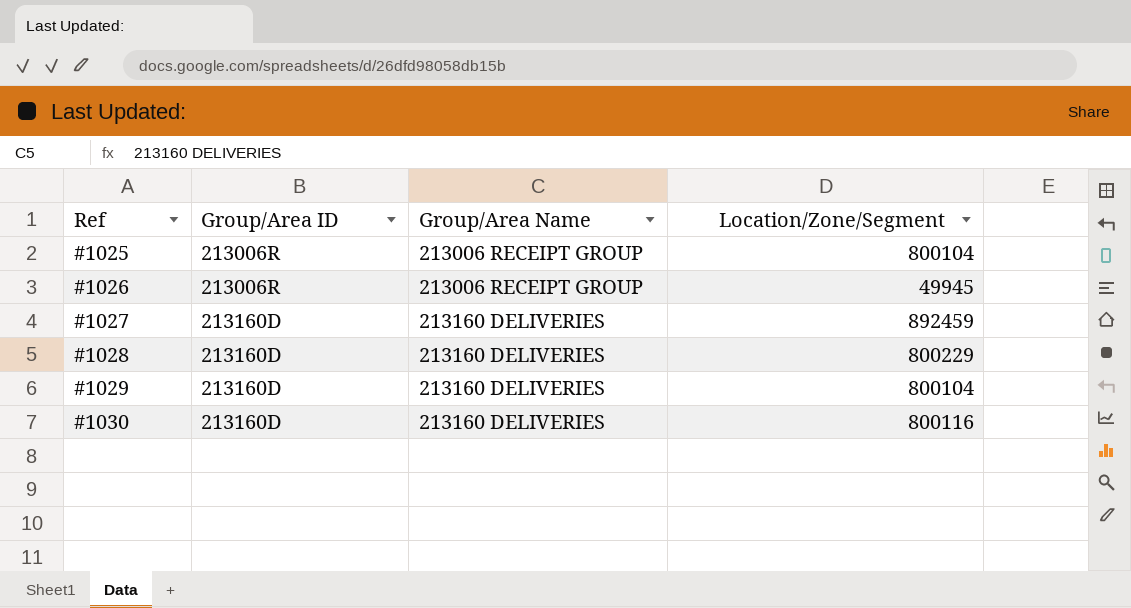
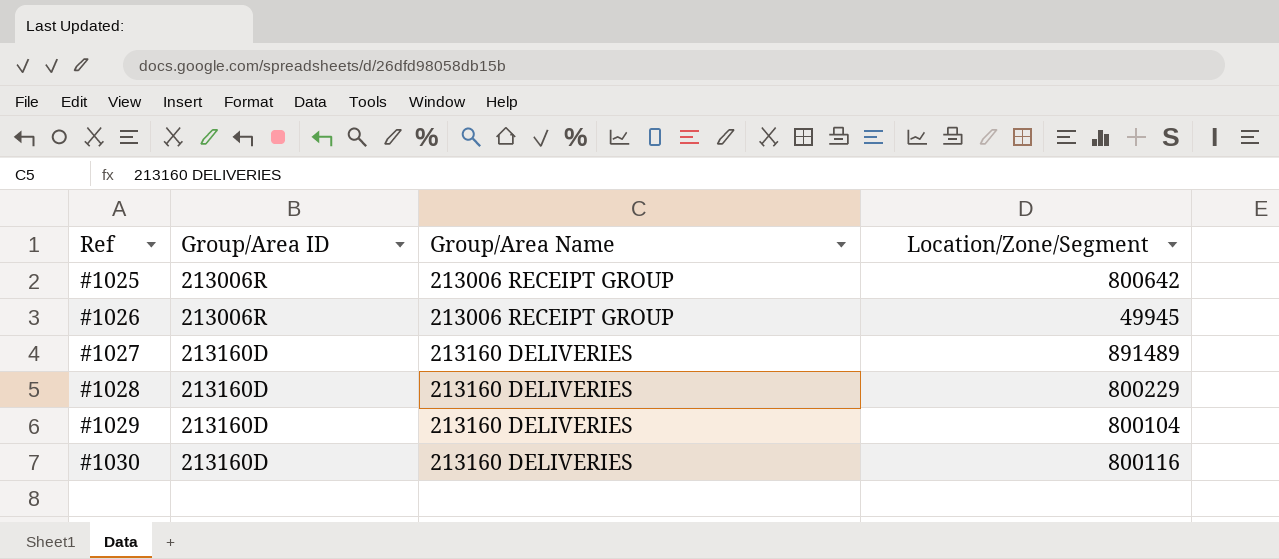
#1025 | Location/Zone/Segment: 800104 -> 800642
#1027 | Location/Zone/Segment: 892459 -> 891489

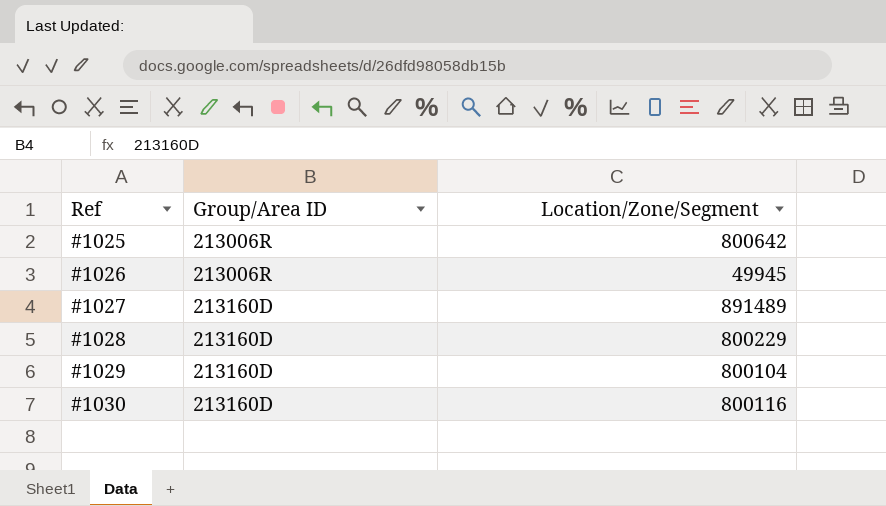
column Group/Area Name | position: 3 -> none

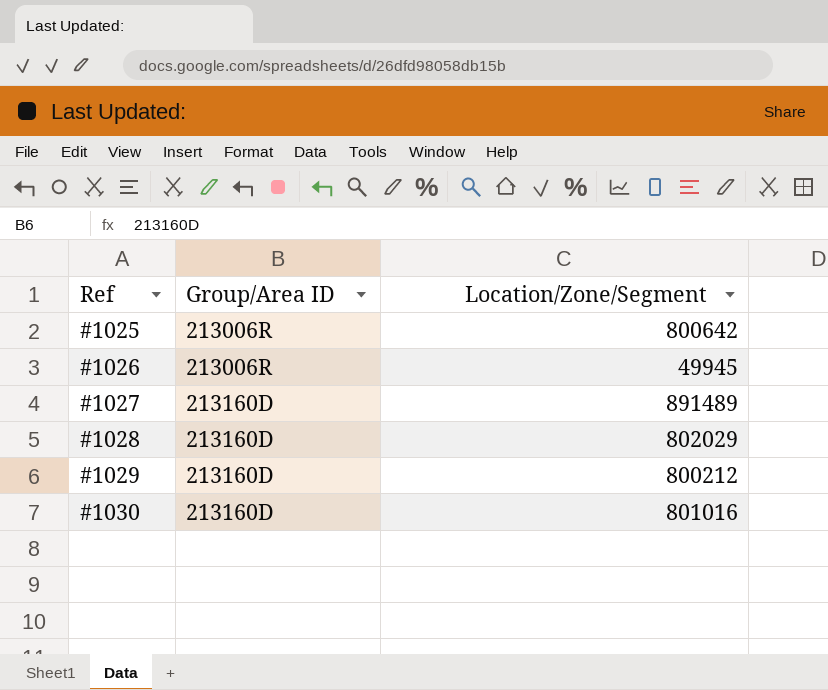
#1028 | Location/Zone/Segment: 800229 -> 802029
#1029 | Location/Zone/Segment: 800104 -> 800212
#1030 | Location/Zone/Segment: 800116 -> 801016

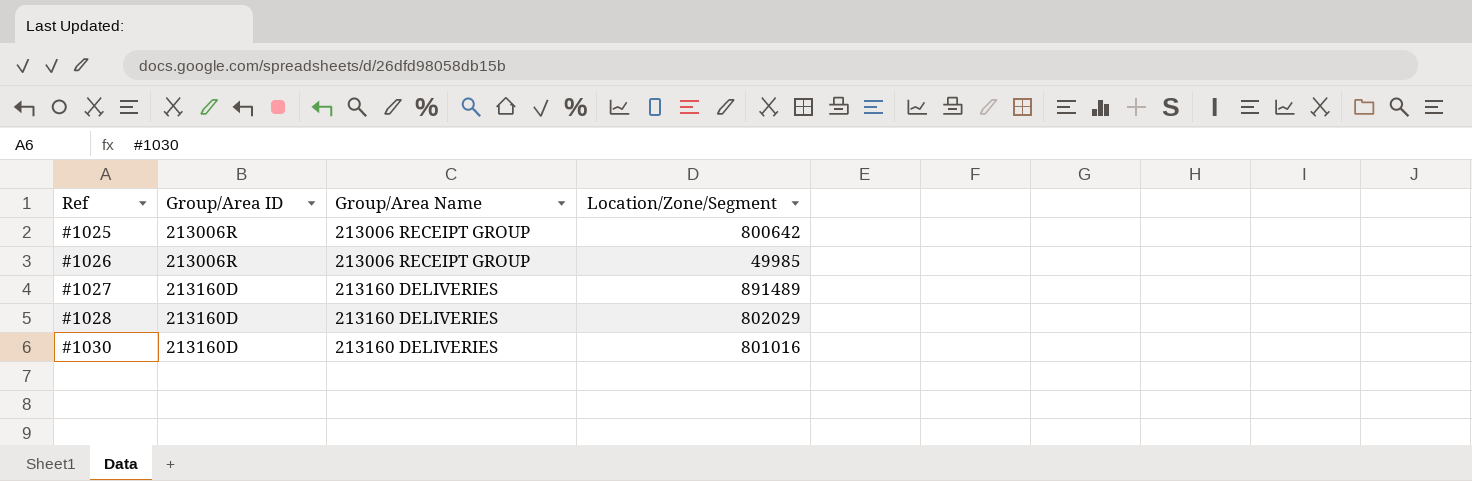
column Group/Area Name | position: none -> 3
row #1029: 213160D | 800212 -> none
#1026 | Location/Zone/Segment: 49945 -> 49985

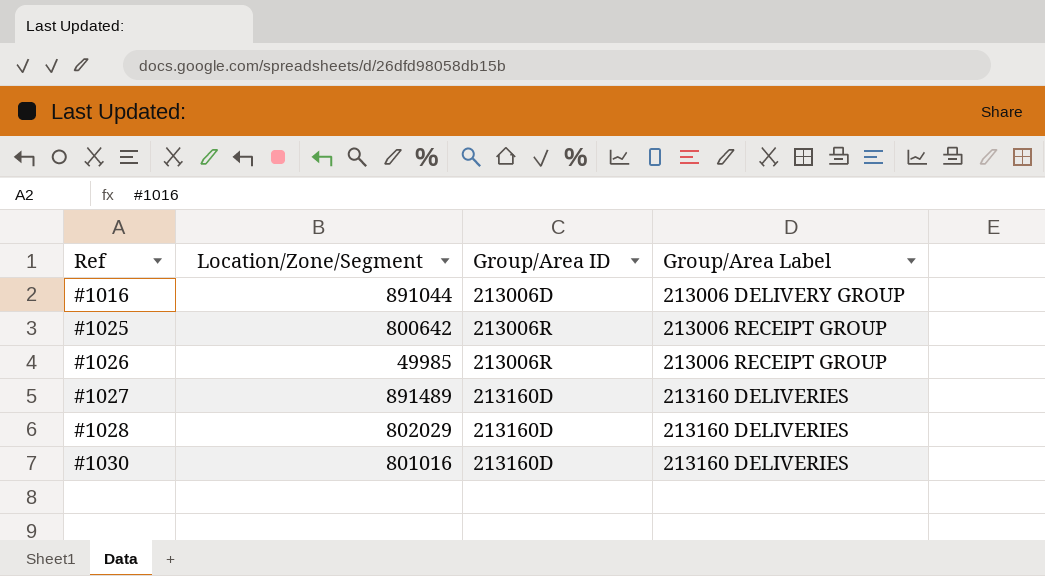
column Location/Zone/Segment | position: 4 -> 2
column name: Group/Area Name -> Group/Area Label
row #1016: none -> 891044 | 213006D | 213006 DELIVERY GROUP

